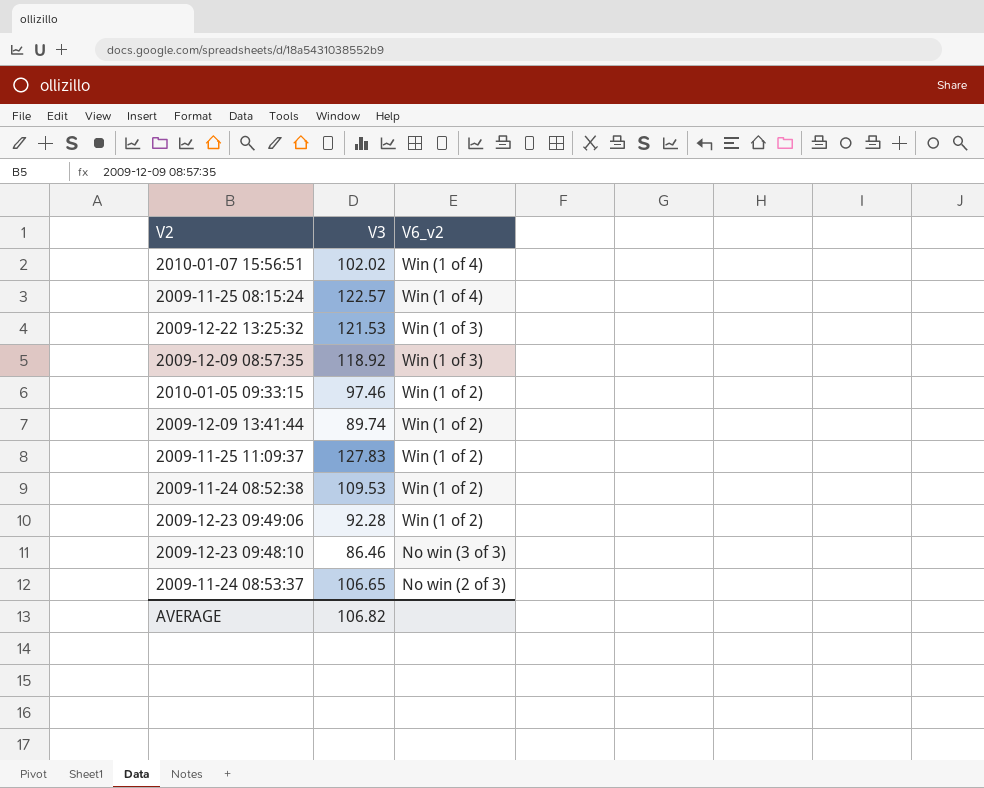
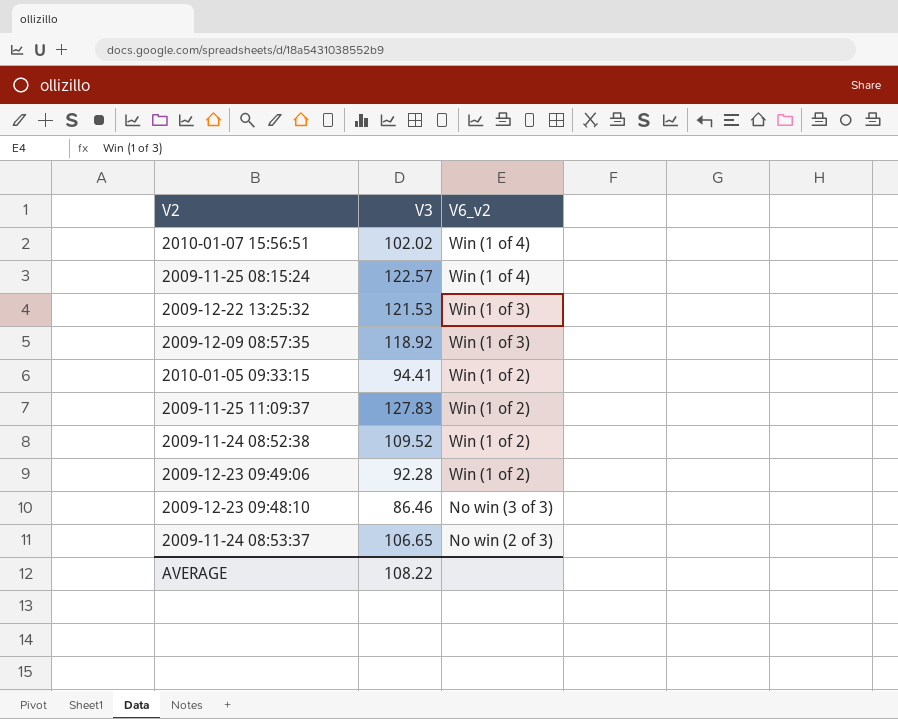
row 2009-12-09 13:41:44: 89.74 | Win (1 of 2) -> none
2010-01-05 09:33:15 | V3: 97.46 -> 94.41
2009-11-24 08:52:38 | V3: 109.53 -> 109.52
AVERAGE | V3: 106.82 -> 108.22

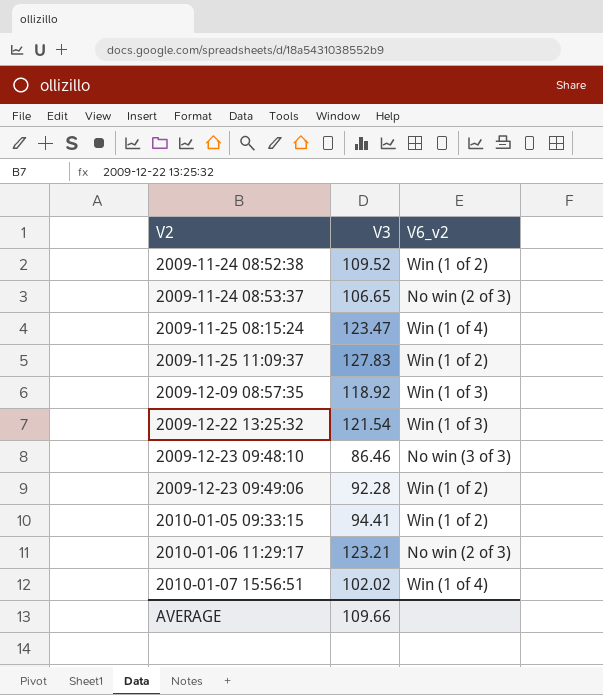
row order: V6_v2 descending -> V2 ascending
2009-11-25 08:15:24 | V3: 122.57 -> 123.47
2009-12-22 13:25:32 | V3: 121.53 -> 121.54
row 2010-01-06 11:29:17: none -> 123.21 | No win (2 of 3)
AVERAGE | V3: 108.22 -> 109.66

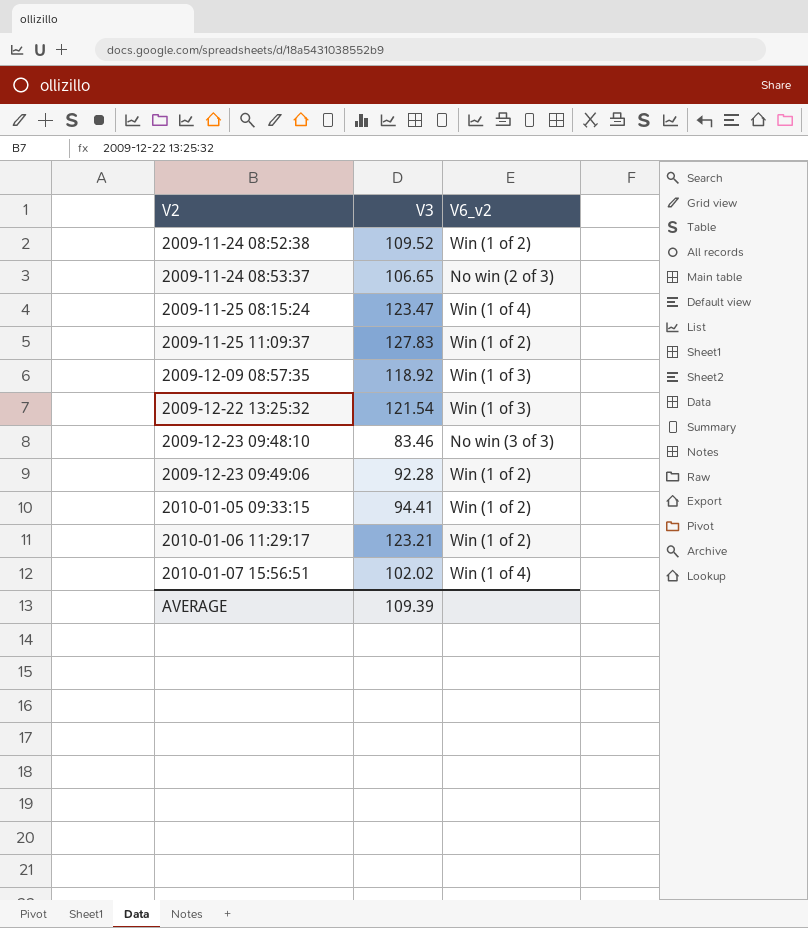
2009-12-23 09:48:10 | V3: 86.46 -> 83.46
2010-01-06 11:29:17 | V6_v2: No win (2 of 3) -> Win (1 of 2)
AVERAGE | V3: 109.66 -> 109.39

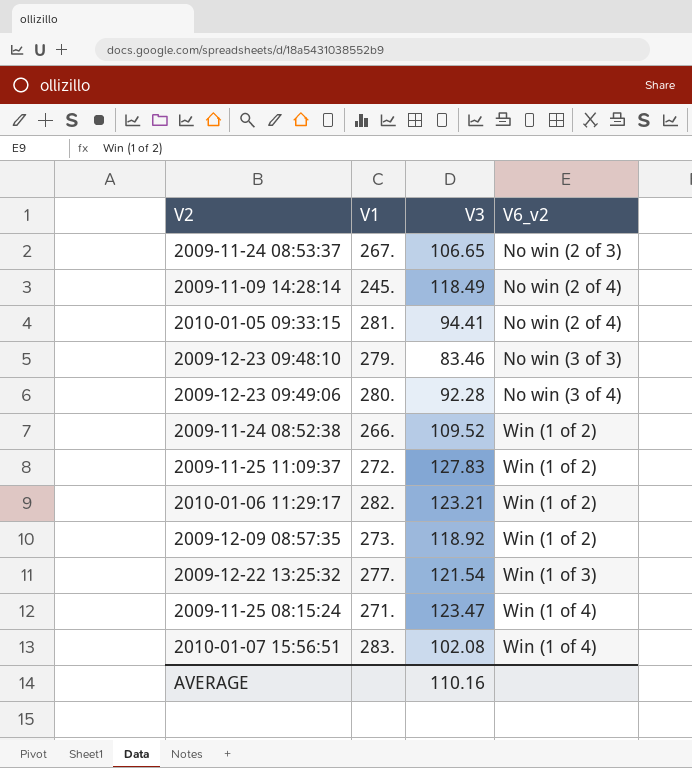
row order: V2 ascending -> V6_v2 ascending
column V1 | position: none -> 2
row 2009-11-09 14:28:14: none -> 245. | 118.49 | No win (2 of 4)
2010-01-05 09:33:15 | V6_v2: Win (1 of 2) -> No win (2 of 4)
2009-12-23 09:49:06 | V6_v2: Win (1 of 2) -> No win (3 of 4)
2009-12-09 08:57:35 | V6_v2: Win (1 of 3) -> Win (1 of 2)
2010-01-07 15:56:51 | V3: 102.02 -> 102.08
AVERAGE | V3: 109.39 -> 110.16

